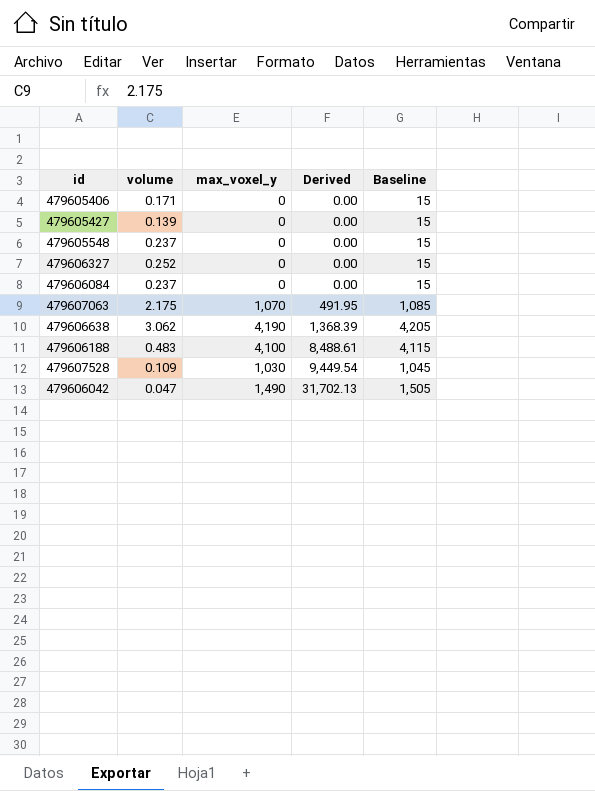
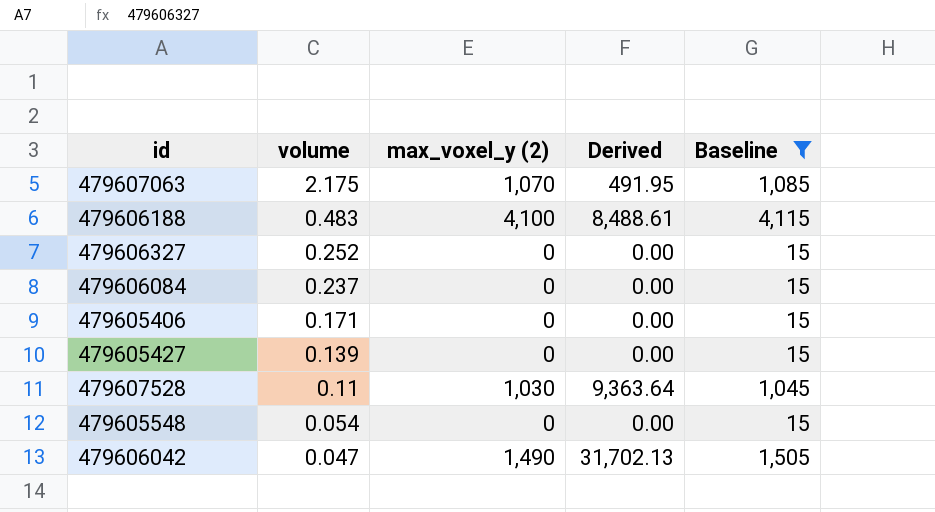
filter: none -> Baseline != 4,205
row order: Derived ascending -> volume descending
column name: max_voxel_y -> max_voxel_y (2)
479607528 | volume: 0.109 -> 0.11
479607528 | Derived: 9,449.54 -> 9,363.64
479605548 | volume: 0.237 -> 0.054

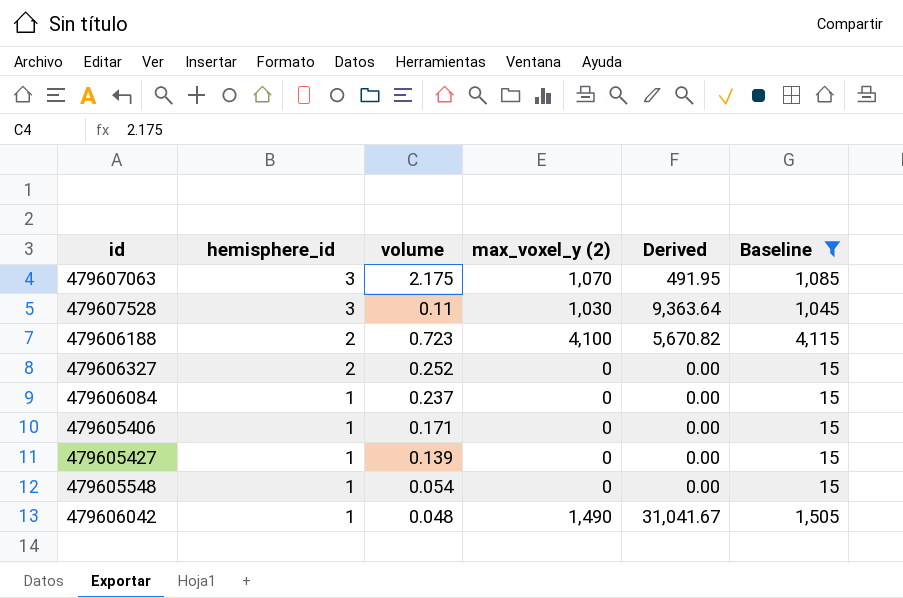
row order: volume descending -> hemisphere_id descending
column hemisphere_id | position: none -> 2
479606188 | volume: 0.483 -> 0.723
479606188 | Derived: 8,488.61 -> 5,670.82
479606042 | volume: 0.047 -> 0.048
479606042 | Derived: 31,702.13 -> 31,041.67

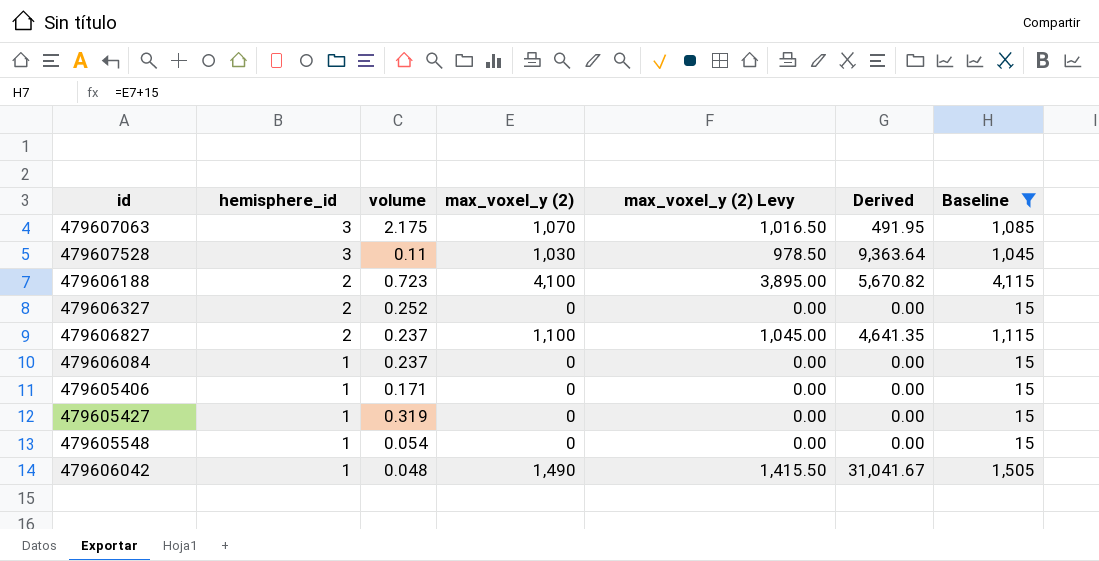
column max_voxel_y (2) Levy | formula: none -> [max_voxel_y (2)] * 0.95
row 479606827: none -> 2 | 0.237 | 1,100 | 1,045.00 | 4,641.35 | 1,115
479605427 | volume: 0.139 -> 0.319

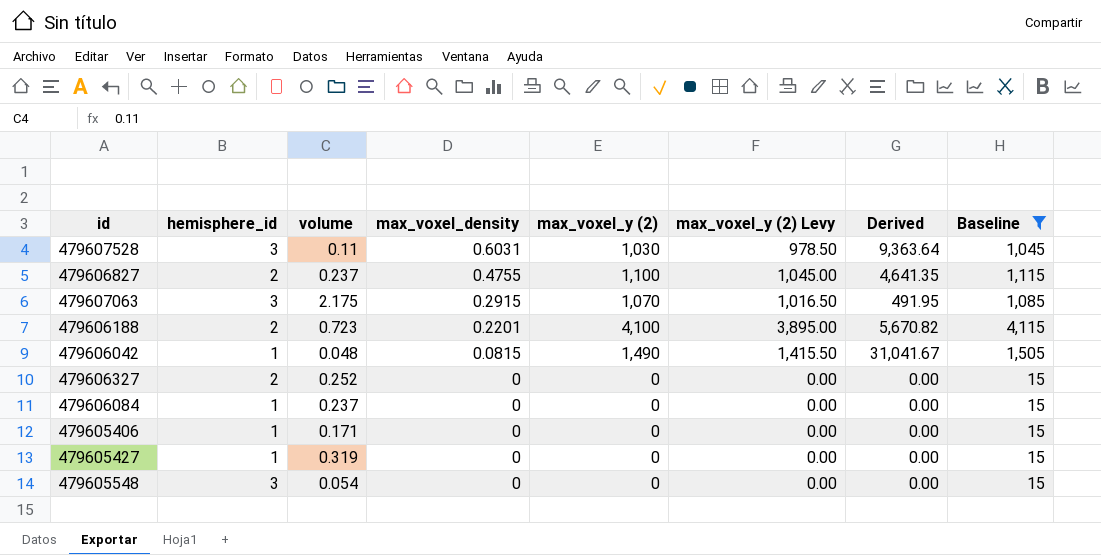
row order: hemisphere_id descending -> max_voxel_density descending
column max_voxel_density | position: none -> 4
479605548 | hemisphere_id: 1 -> 3

